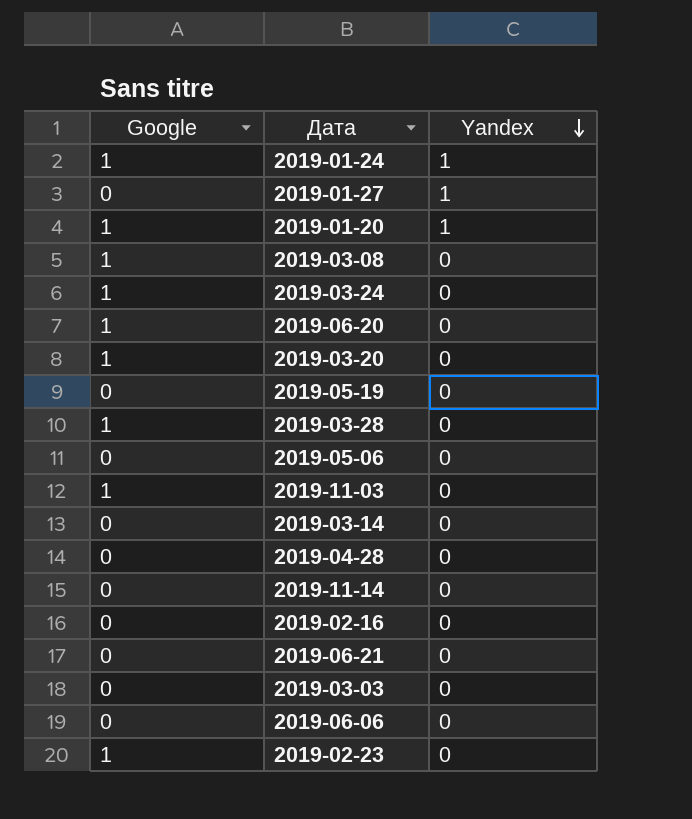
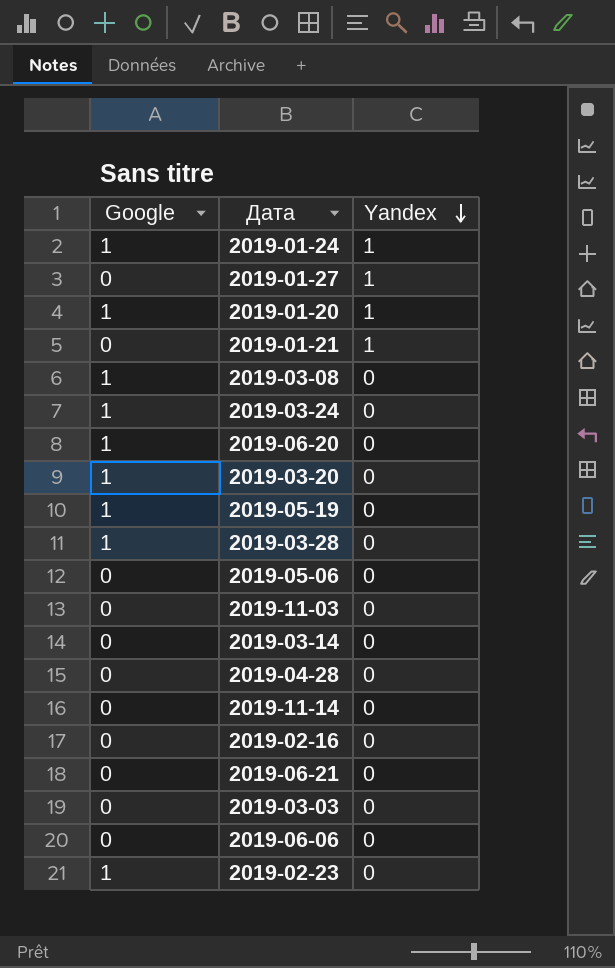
row 2019-01-21: none -> 0 | 1
2019-05-19 | Google: 0 -> 1
2019-11-03 | Google: 1 -> 0

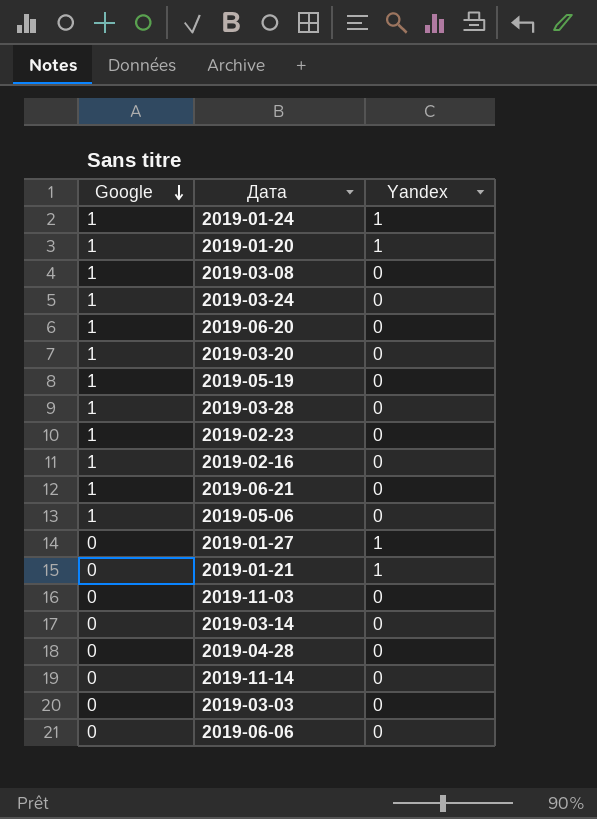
row order: Yandex descending -> Google descending
2019-02-16 | Google: 0 -> 1
2019-06-21 | Google: 0 -> 1
2019-05-06 | Google: 0 -> 1

